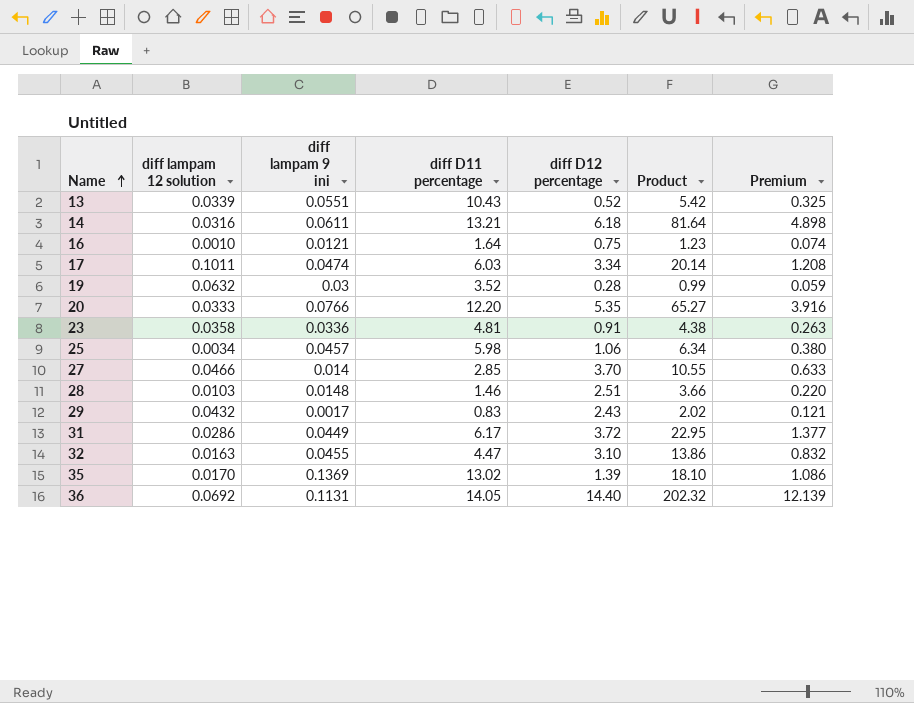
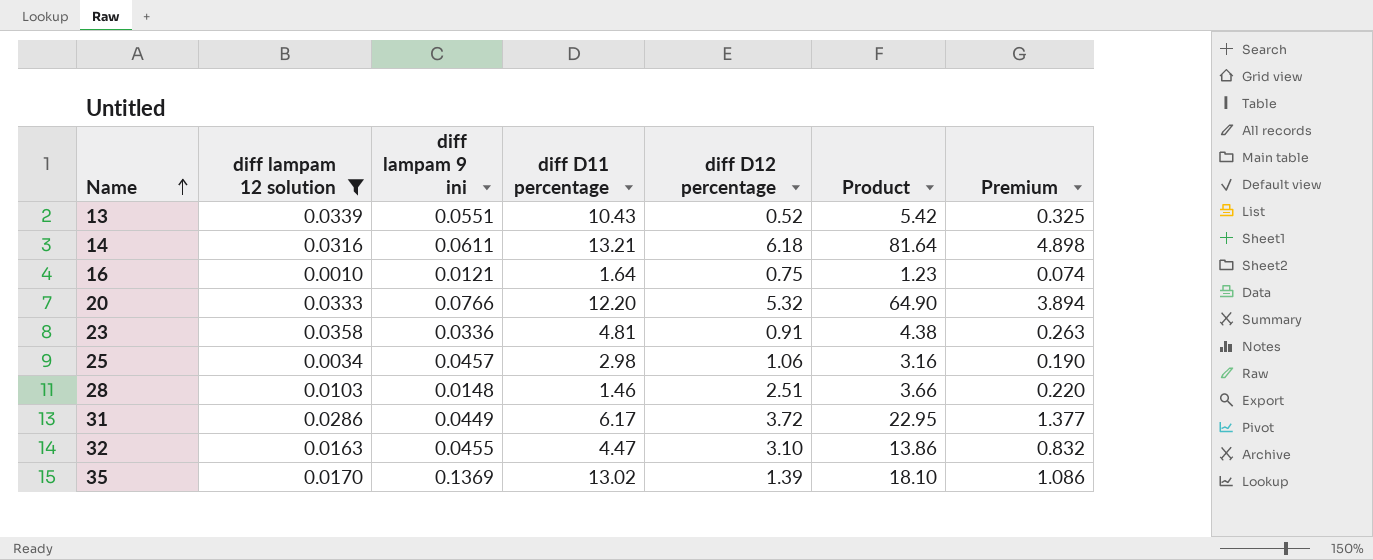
filter: none -> diff lampam 12 solution <= 0.0358
20 | diff D12 percentage: 5.35 -> 5.32
20 | Product: 65.27 -> 64.90
20 | Premium: 3.916 -> 3.894
25 | diff D11 percentage: 5.98 -> 2.98
25 | Product: 6.34 -> 3.16
25 | Premium: 0.380 -> 0.190

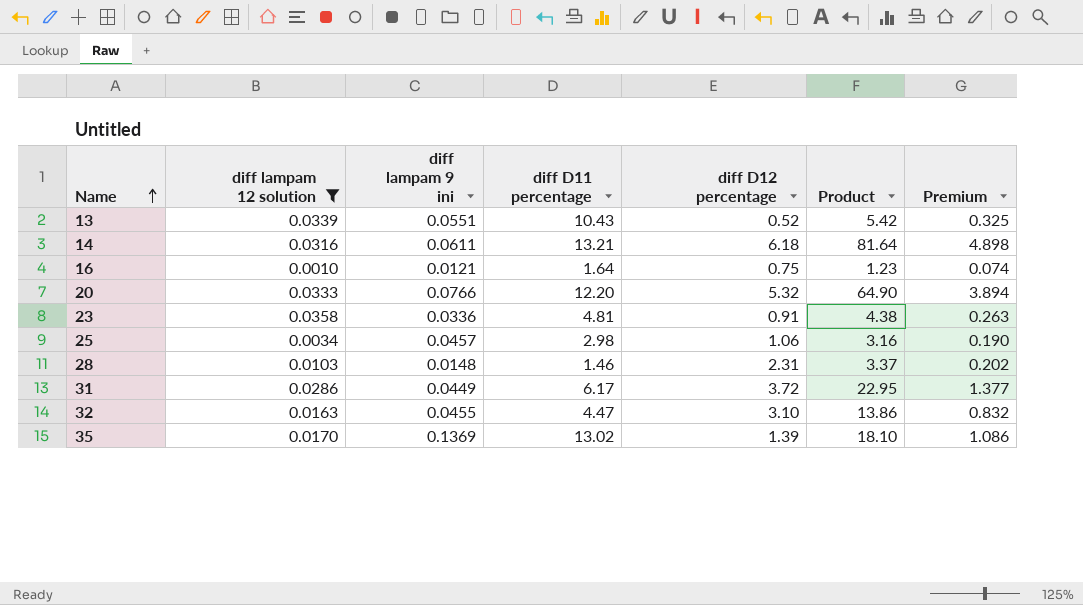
28 | diff D12 percentage: 2.51 -> 2.31
28 | Product: 3.66 -> 3.37
28 | Premium: 0.220 -> 0.202

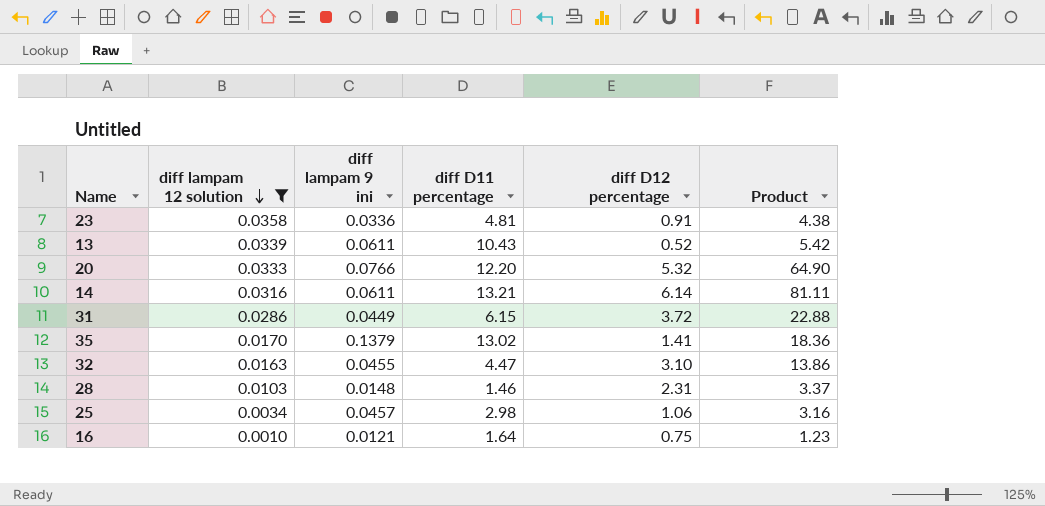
row order: Name ascending -> diff lampam 12 solution descending
column Premium | formula: [Product] * 0.06 -> none
13 | diff lampam 9 ini: 0.0551 -> 0.0611
14 | diff D12 percentage: 6.18 -> 6.14
14 | Product: 81.64 -> 81.11
31 | diff D11 percentage: 6.17 -> 6.15
31 | Product: 22.95 -> 22.88
35 | diff lampam 9 ini: 0.1369 -> 0.1379
35 | diff D12 percentage: 1.39 -> 1.41
35 | Product: 18.10 -> 18.36

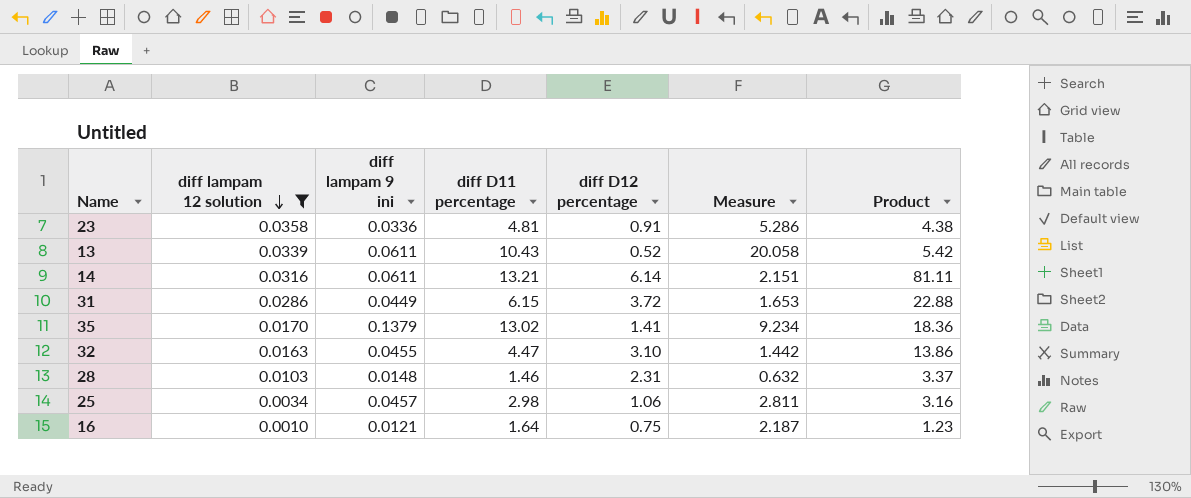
column Measure | formula: none -> [diff D11 percentage] / [diff D12 percentage]
row 20: 0.0333 | 0.0766 | 12.20 | 5.32 | 64.90 -> none

